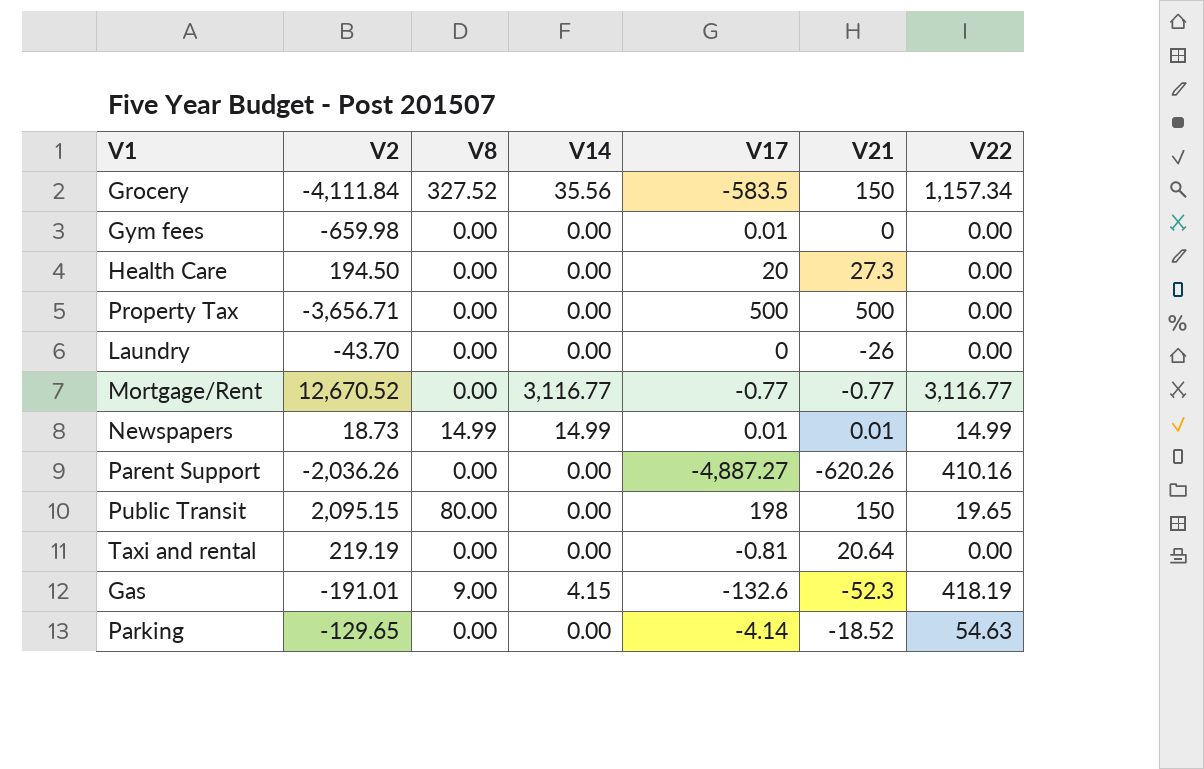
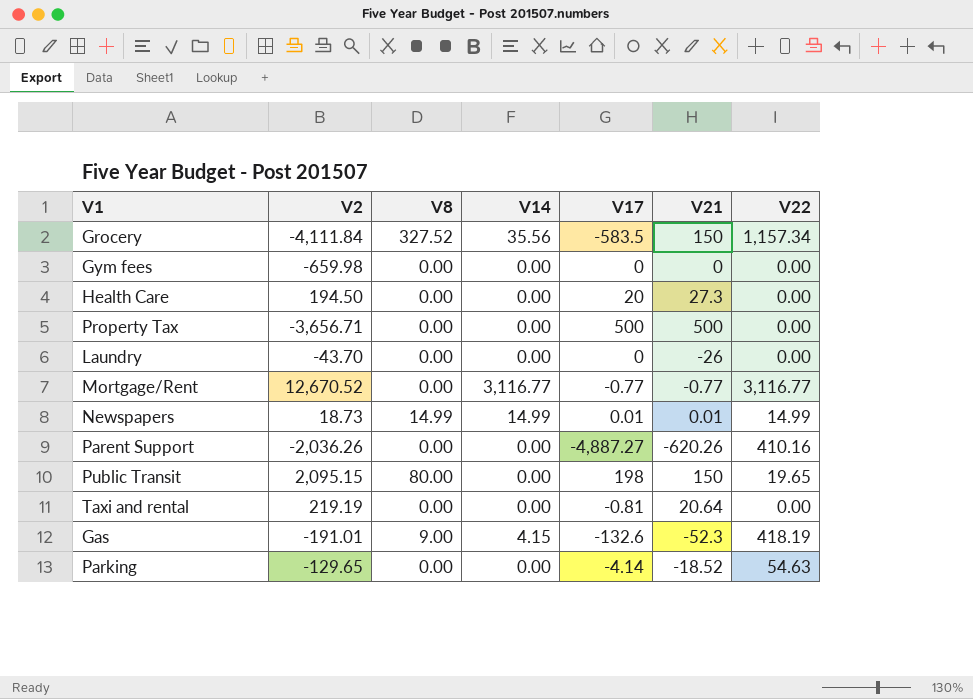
Gym fees | V17: 0.01 -> 0

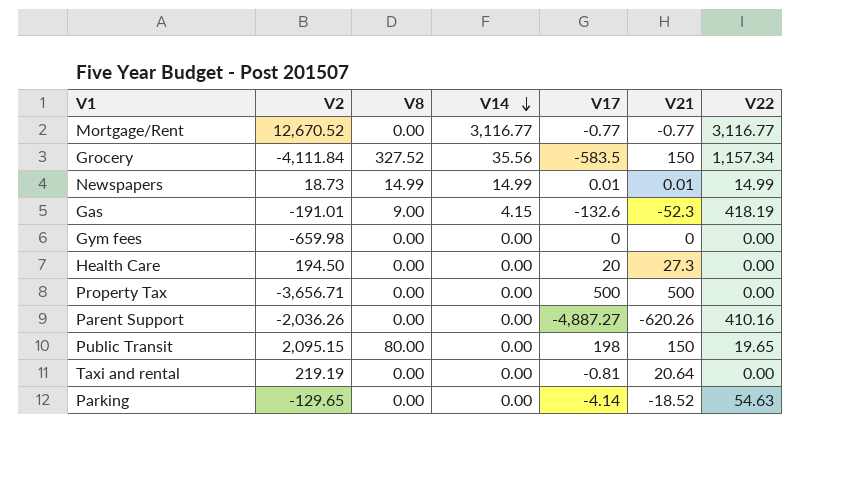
row order: none -> V14 descending
row Laundry: -43.70 | 0.00 | 0.00 | 0 | -26 | 0.00 -> none

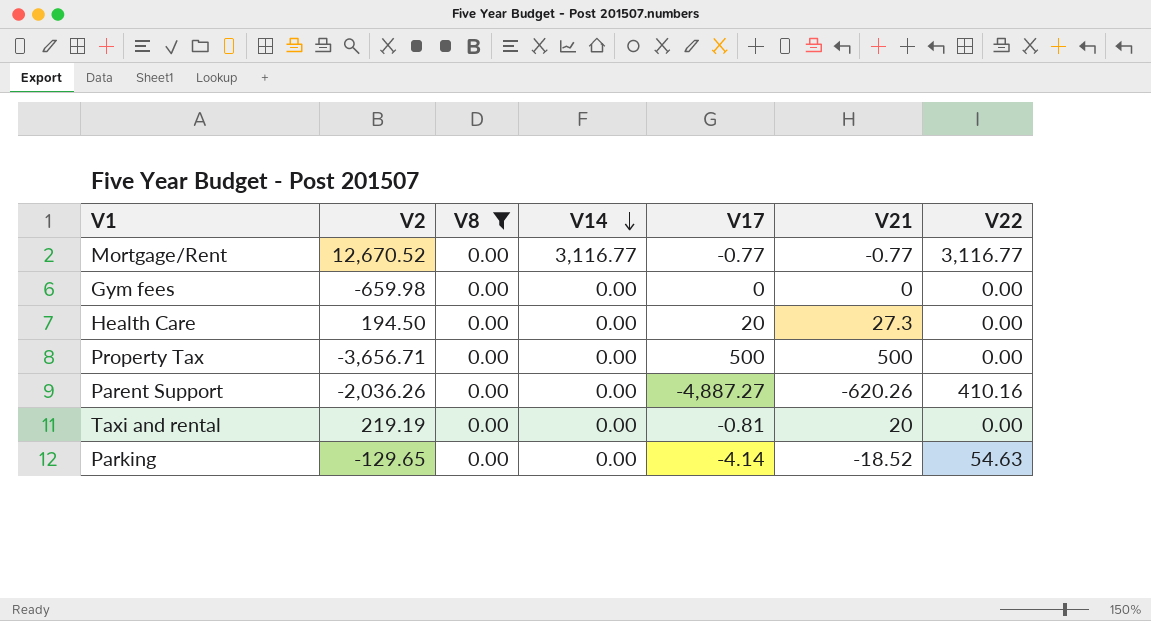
filter: none -> V8 = 0.00
Taxi and rental | V21: 20.64 -> 20

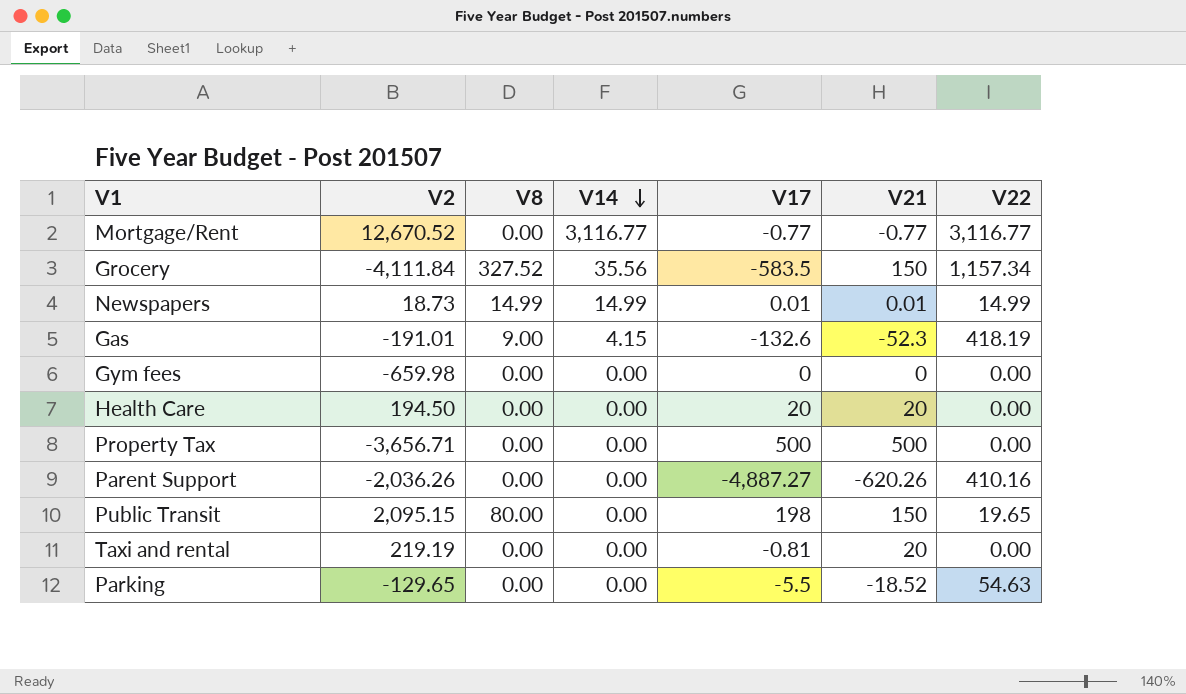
filter: V8 = 0.00 -> none
Health Care | V21: 27.3 -> 20
Parking | V17: -4.14 -> -5.5

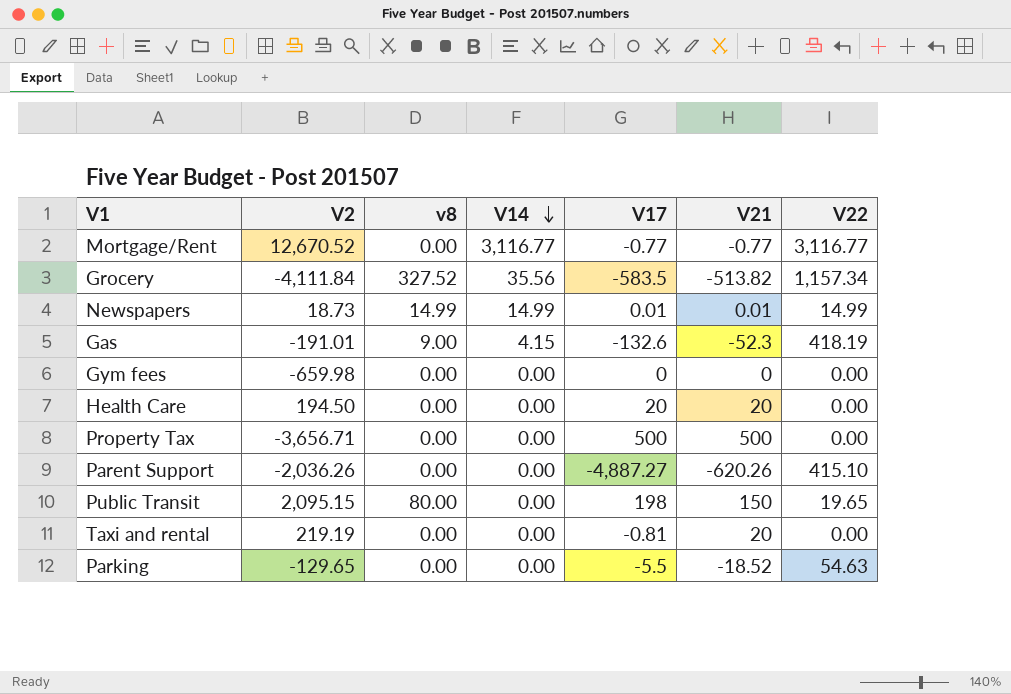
column name: V8 -> v8
Grocery | V21: 150 -> -513.82
Parent Support | V22: 410.16 -> 415.10

